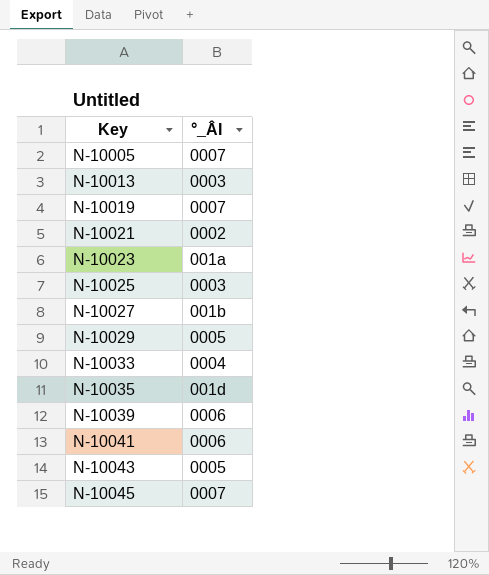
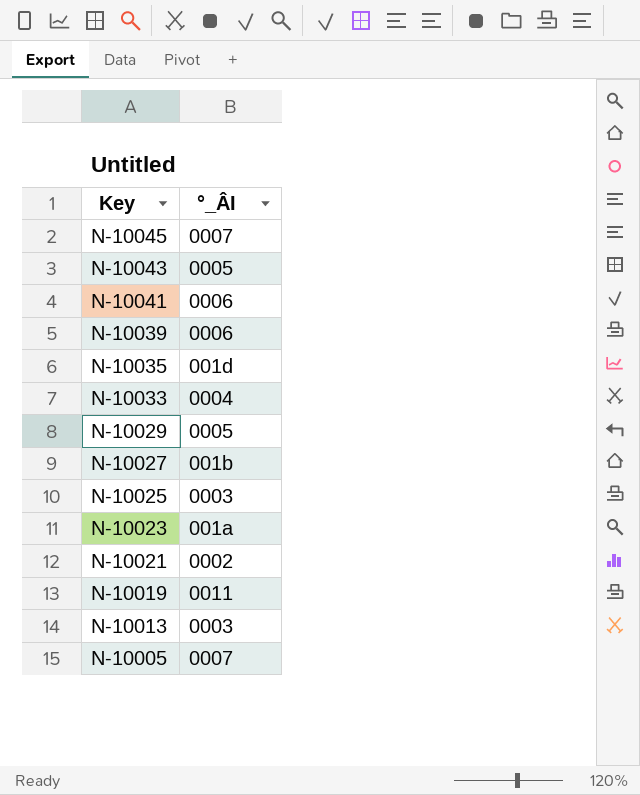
row order: Key ascending -> Key descending
N-10019 | °_ÂI: 0007 -> 0011

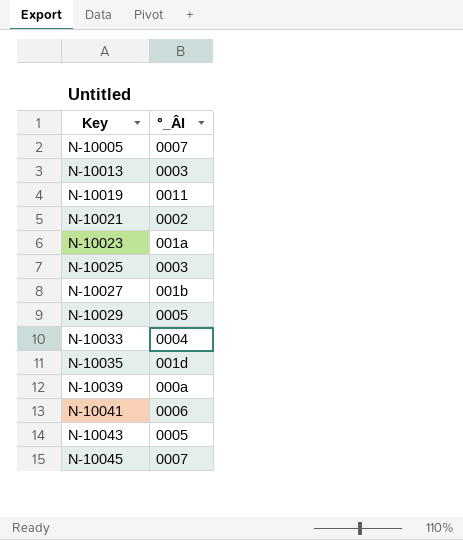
row order: Key descending -> Key ascending
N-10039 | °_ÂI: 0006 -> 000a

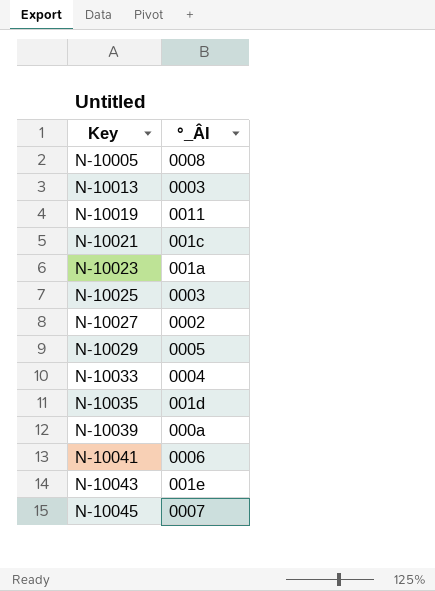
N-10005 | °_ÂI: 0007 -> 0008
N-10021 | °_ÂI: 0002 -> 001c
N-10027 | °_ÂI: 001b -> 0002
N-10043 | °_ÂI: 0005 -> 001e

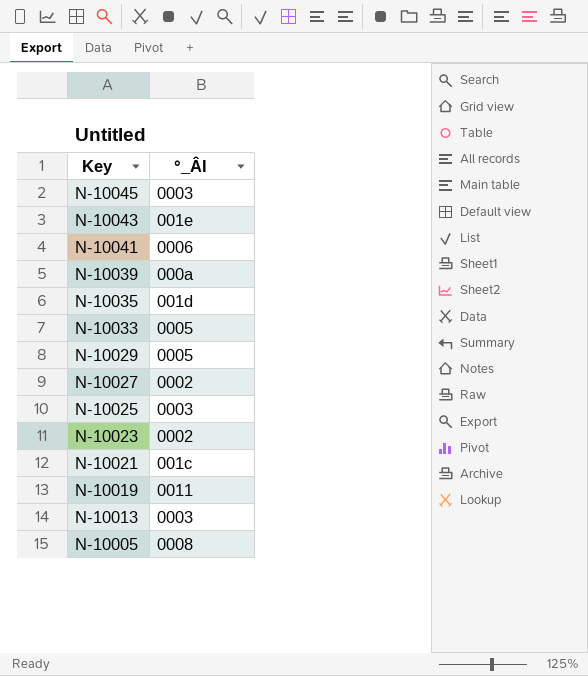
row order: Key ascending -> Key descending
N-10045 | °_ÂI: 0007 -> 0003
N-10033 | °_ÂI: 0004 -> 0005
N-10023 | °_ÂI: 001a -> 0002

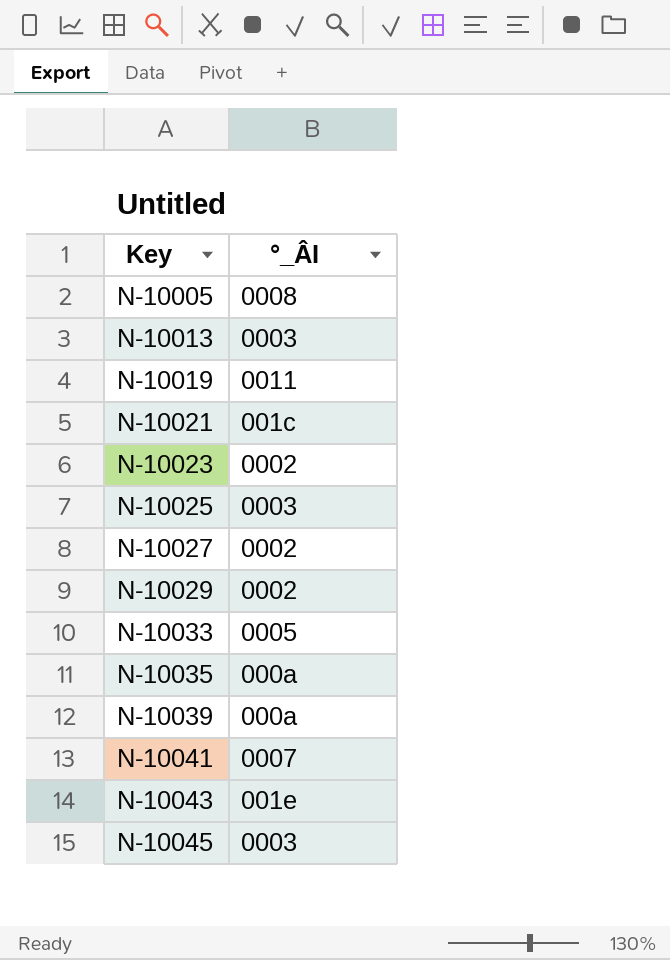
row order: Key descending -> Key ascending
N-10029 | °_ÂI: 0005 -> 0002
N-10035 | °_ÂI: 001d -> 000a
N-10041 | °_ÂI: 0006 -> 0007

